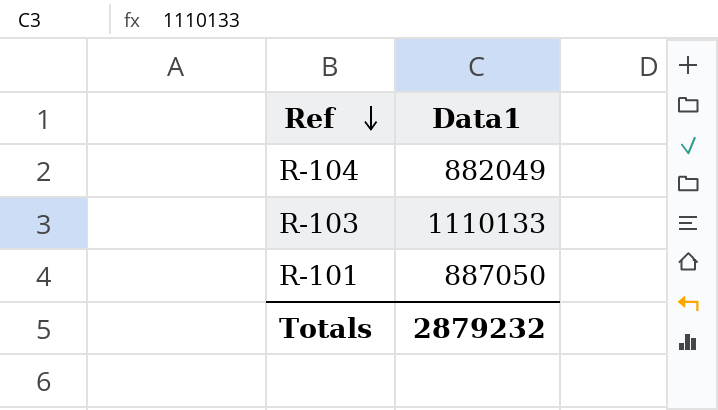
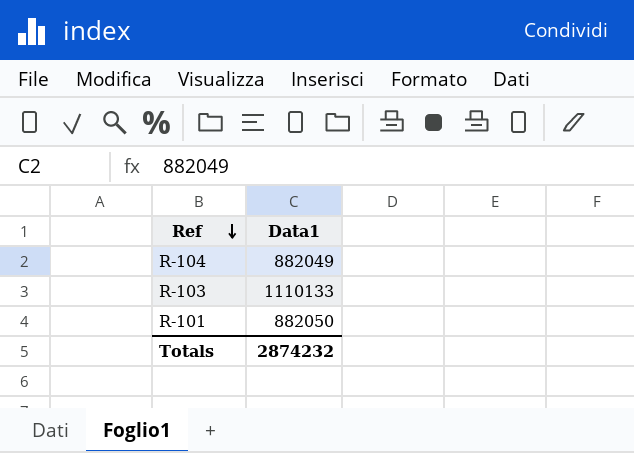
R-101 | Data1: 887050 -> 882050
Totals | Data1: 2879232 -> 2874232

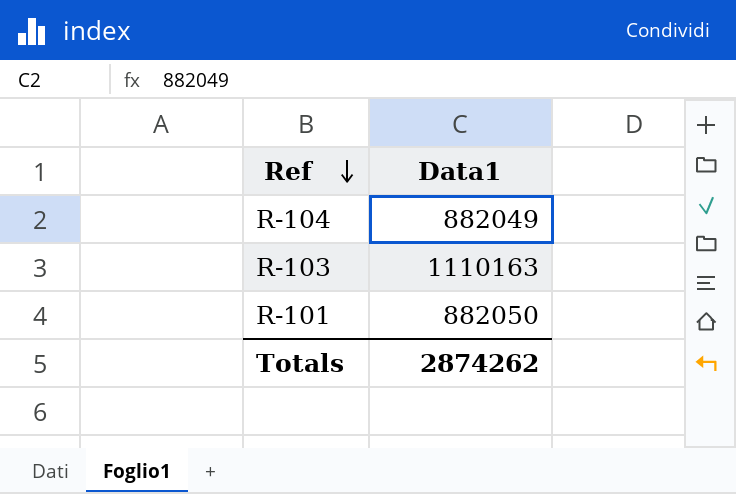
R-103 | Data1: 1110133 -> 1110163
Totals | Data1: 2874232 -> 2874262

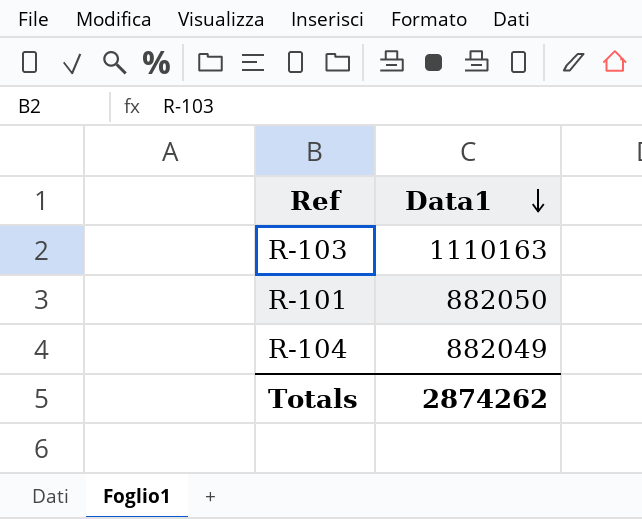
row order: Ref descending -> Data1 descending

